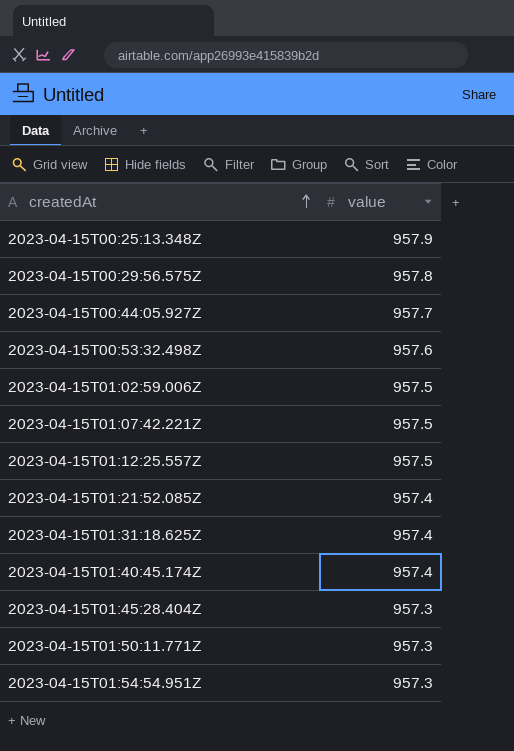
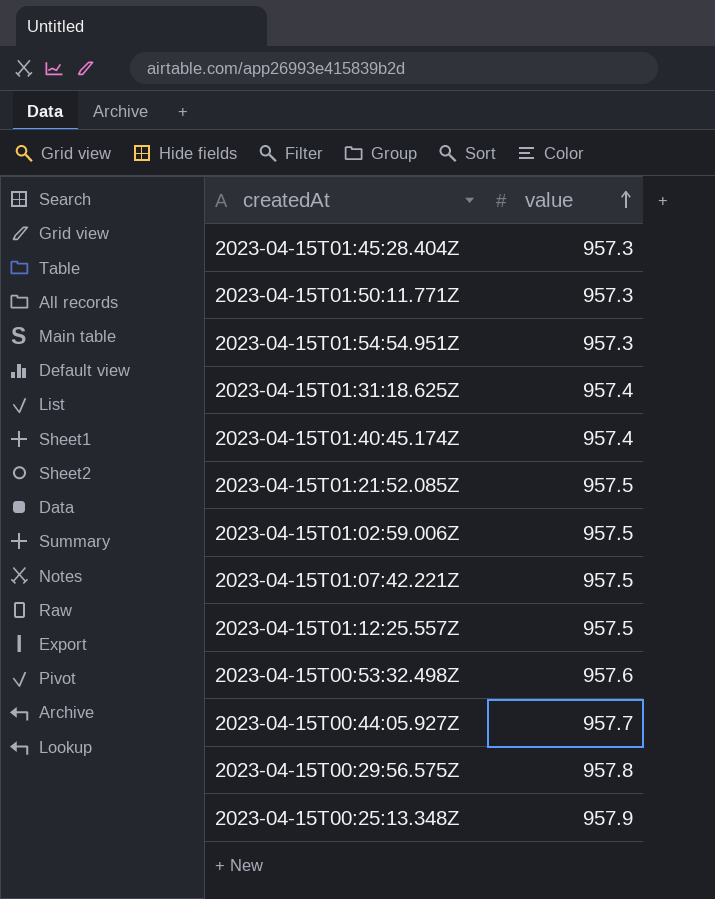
row order: createdAt ascending -> value ascending
2023-04-15T01:21:52.085Z | value: 957.4 -> 957.5

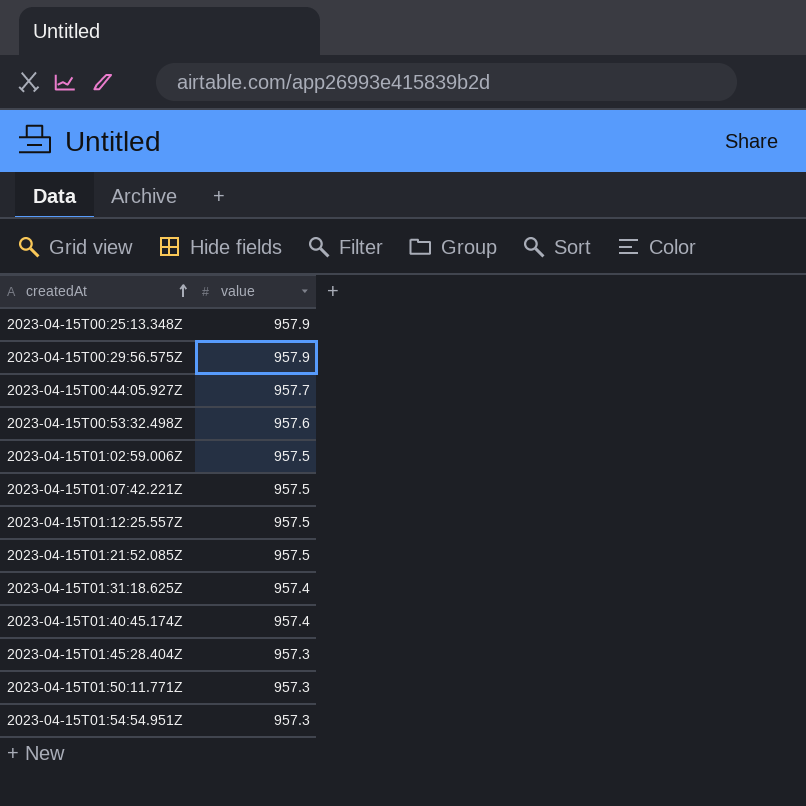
row order: value ascending -> createdAt ascending
2023-04-15T00:29:56.575Z | value: 957.8 -> 957.9

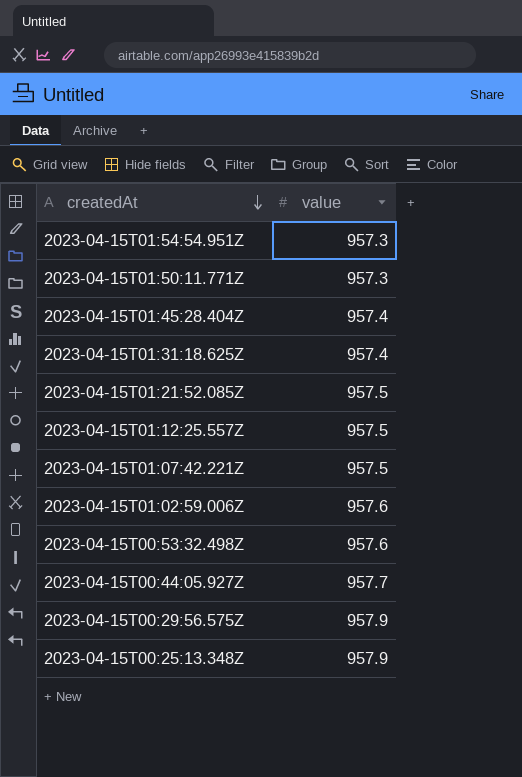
row order: createdAt ascending -> createdAt descending
row 2023-04-15T01:40:45.174Z: 957.4 -> none
2023-04-15T01:45:28.404Z | value: 957.3 -> 957.4
2023-04-15T01:02:59.006Z | value: 957.5 -> 957.6

